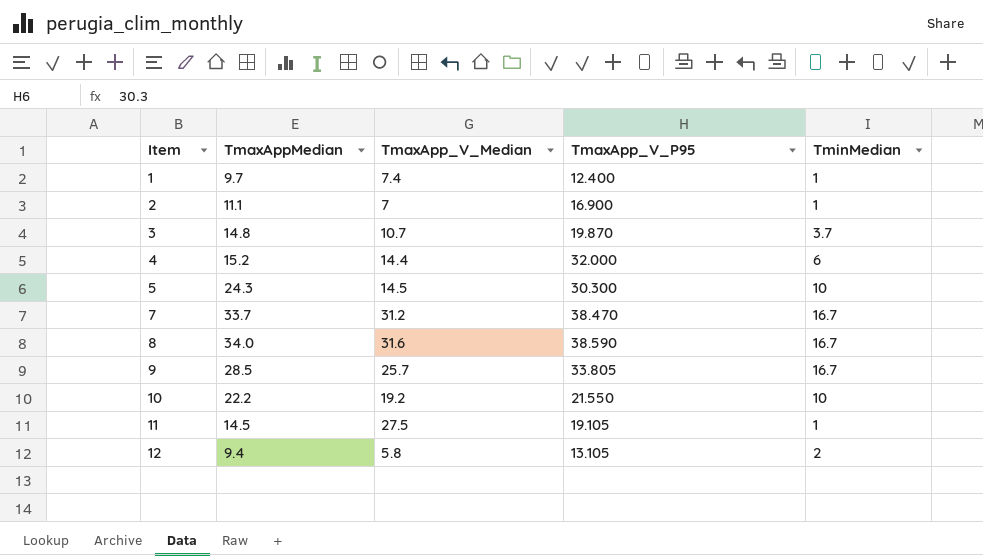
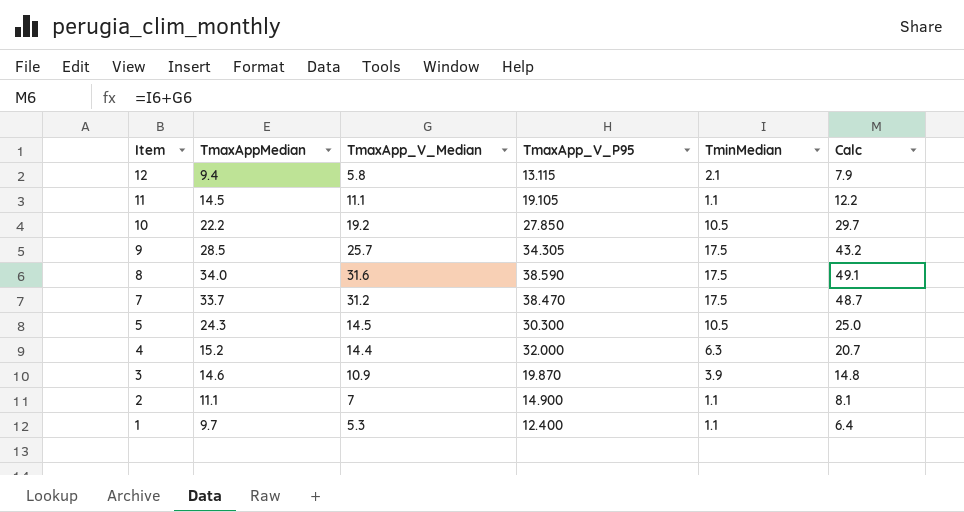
row order: Item ascending -> Item descending
column Calc | formula: none -> [TmaxApp_V_Median] + [TminMedian]
12 | TmaxApp_V_P95: 13.105 -> 13.115
12 | TminMedian: 2 -> 2.1
11 | TmaxApp_V_Median: 27.5 -> 11.1
11 | TminMedian: 1 -> 1.1
10 | TmaxApp_V_P95: 21.550 -> 27.850
10 | TminMedian: 10 -> 10.5
9 | TmaxApp_V_P95: 33.805 -> 34.305
9 | TminMedian: 16.7 -> 17.5
8 | TminMedian: 16.7 -> 17.5
7 | TminMedian: 16.7 -> 17.5
5 | TminMedian: 10 -> 10.5
4 | TminMedian: 6 -> 6.3
3 | TmaxAppMedian: 14.8 -> 14.6
3 | TmaxApp_V_Median: 10.7 -> 10.9
3 | TminMedian: 3.7 -> 3.9
2 | TmaxApp_V_P95: 16.900 -> 14.900
2 | TminMedian: 1 -> 1.1
1 | TmaxApp_V_Median: 7.4 -> 5.3
1 | TminMedian: 1 -> 1.1

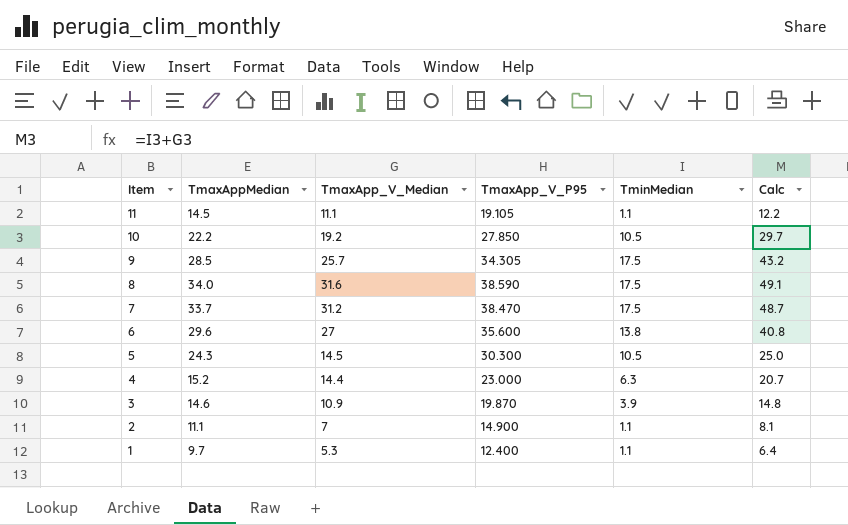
row 12: 9.4 | 5.8 | 13.115 | 2.1 | 7.9 -> none
row 6: none -> 29.6 | 27 | 35.600 | 13.8 | 40.8
4 | TmaxApp_V_P95: 32.000 -> 23.000

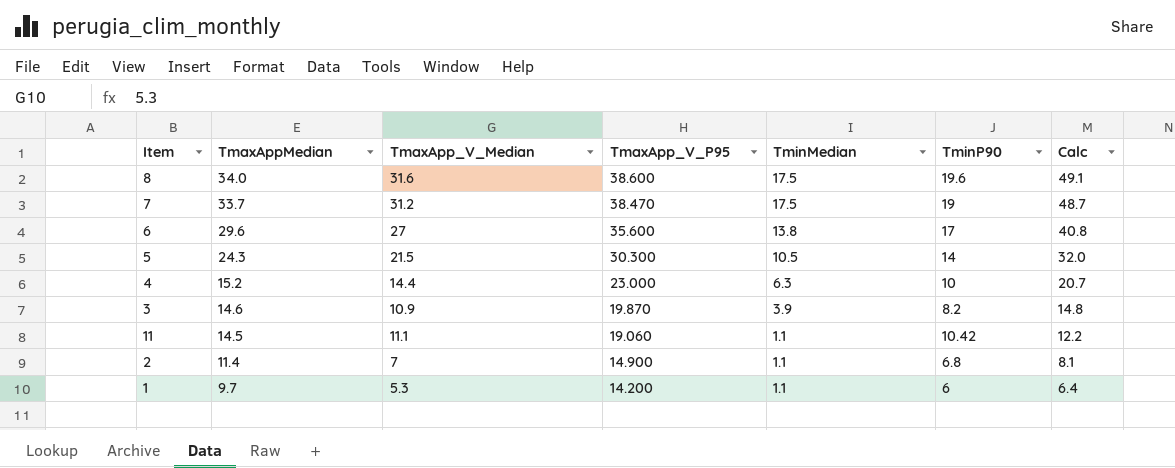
row order: Item descending -> TmaxAppMedian descending
column TminP90 | position: none -> 6
row 10: 22.2 | 19.2 | 27.850 | 10.5 | 29.7 -> none
row 9: 28.5 | 25.7 | 34.305 | 17.5 | 43.2 -> none
8 | TmaxApp_V_P95: 38.590 -> 38.600
5 | TmaxApp_V_Median: 14.5 -> 21.5
5 | Calc: 25.0 -> 32.0
11 | TmaxApp_V_P95: 19.105 -> 19.060
2 | TmaxAppMedian: 11.1 -> 11.4
1 | TmaxApp_V_P95: 12.400 -> 14.200

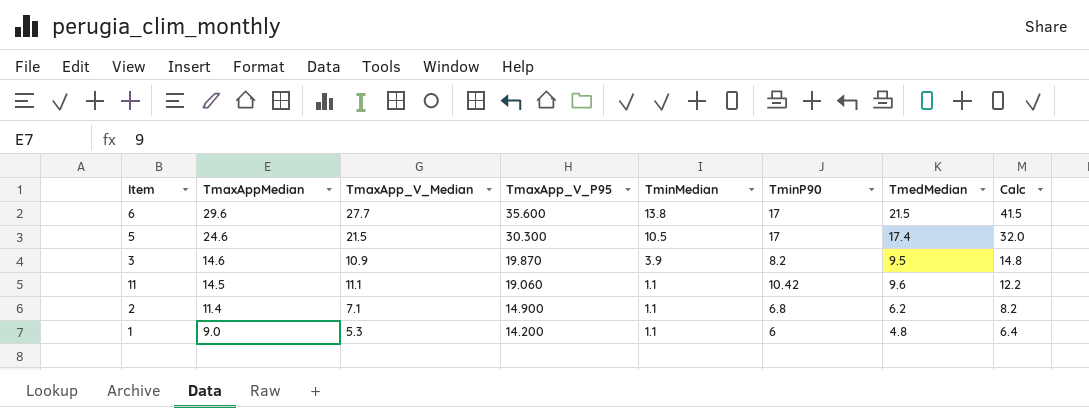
column TmedMedian | position: none -> 7
row 8: 34.0 | 31.6 | 38.600 | 17.5 | 19.6 | 49.1 -> none
row 7: 33.7 | 31.2 | 38.470 | 17.5 | 19 | 48.7 -> none
row 4: 15.2 | 14.4 | 23.000 | 6.3 | 10 | 20.7 -> none
6 | TmaxApp_V_Median: 27 -> 27.7
6 | Calc: 40.8 -> 41.5
5 | TmaxAppMedian: 24.3 -> 24.6
5 | TminP90: 14 -> 17
2 | TmaxApp_V_Median: 7 -> 7.1
2 | Calc: 8.1 -> 8.2
1 | TmaxAppMedian: 9.7 -> 9.0

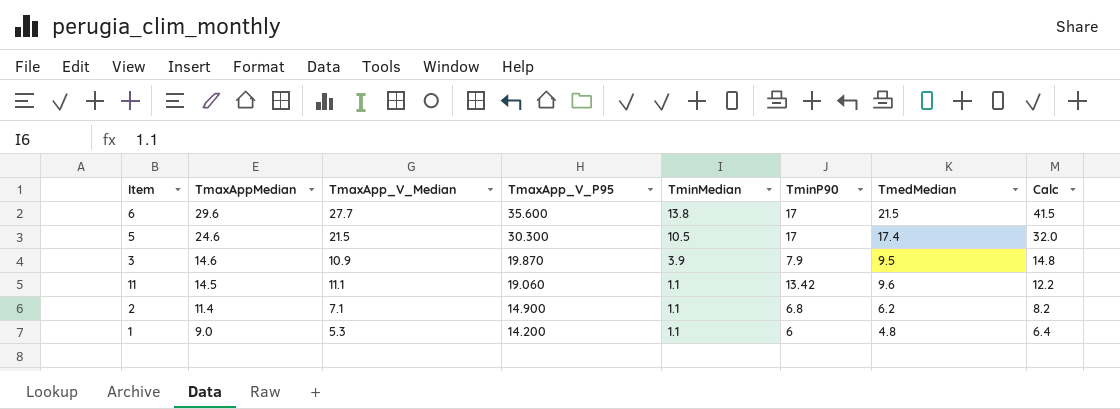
3 | TminP90: 8.2 -> 7.9
11 | TminP90: 10.42 -> 13.42

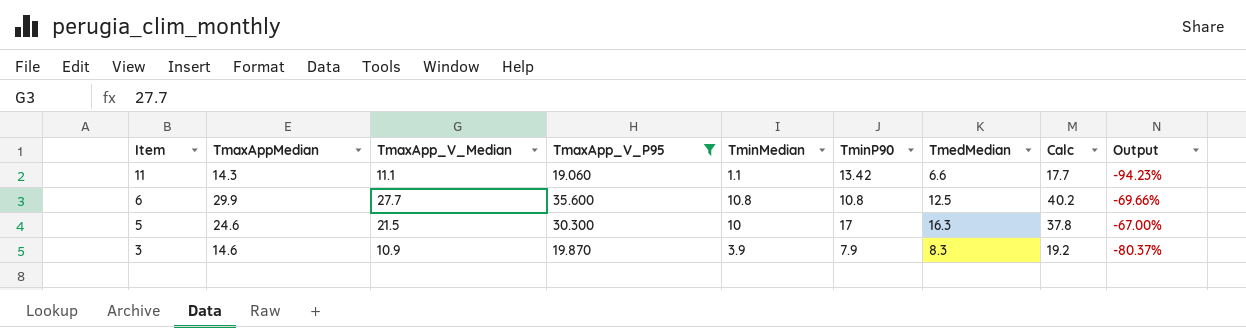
filter: none -> TmaxApp_V_P95 >= 19.060
row order: TmaxAppMedian descending -> Item descending
column Calc | formula: [TmaxApp_V_Median] + [TminMedian] -> [TmaxApp_V_Median] + [TmedMedian]
column Output | formula: none -> ([TminMedian] - [TmaxApp_V_P95]) / [TmaxApp_V_P95]
11 | TmaxAppMedian: 14.5 -> 14.3
11 | TmedMedian: 9.6 -> 6.6
6 | TmaxAppMedian: 29.6 -> 29.9
6 | TminMedian: 13.8 -> 10.8
6 | TminP90: 17 -> 10.8
6 | TmedMedian: 21.5 -> 12.5
5 | TminMedian: 10.5 -> 10
5 | TmedMedian: 17.4 -> 16.3
3 | TmedMedian: 9.5 -> 8.3

